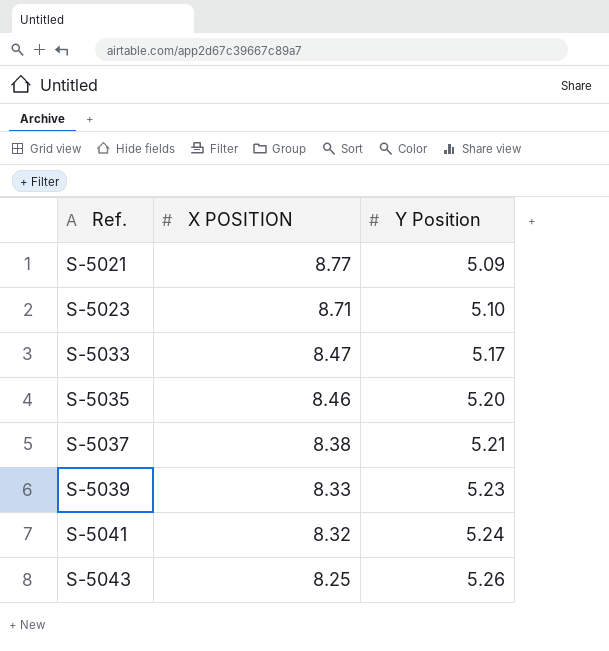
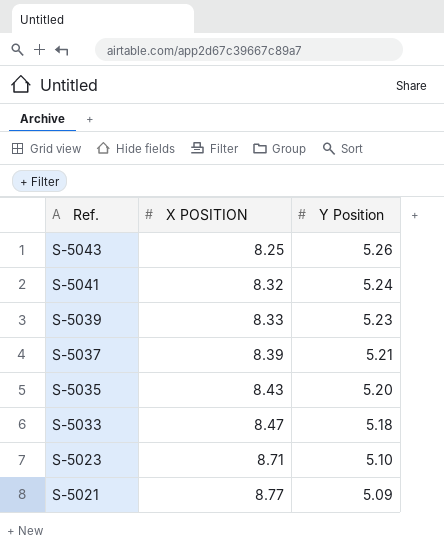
row order: Ref. ascending -> Ref. descending
S-5037 | X POSITION: 8.38 -> 8.39
S-5035 | X POSITION: 8.46 -> 8.43
S-5033 | Y Position: 5.17 -> 5.18

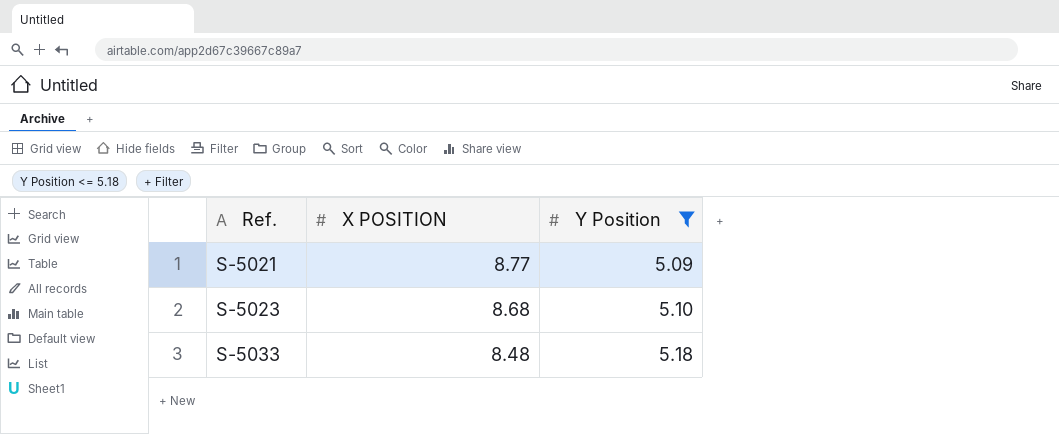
filter: none -> Y Position <= 5.18
row order: Ref. descending -> Ref. ascending
S-5023 | X POSITION: 8.71 -> 8.68
S-5033 | X POSITION: 8.47 -> 8.48

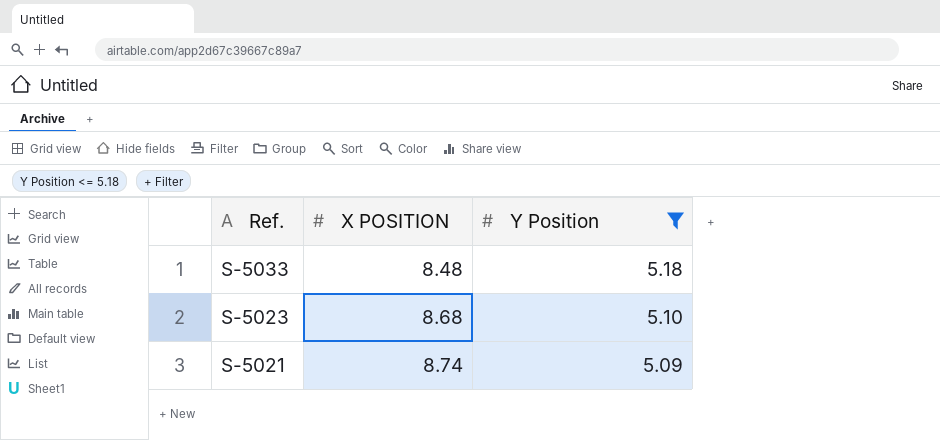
row order: Ref. ascending -> Ref. descending
S-5021 | X POSITION: 8.77 -> 8.74

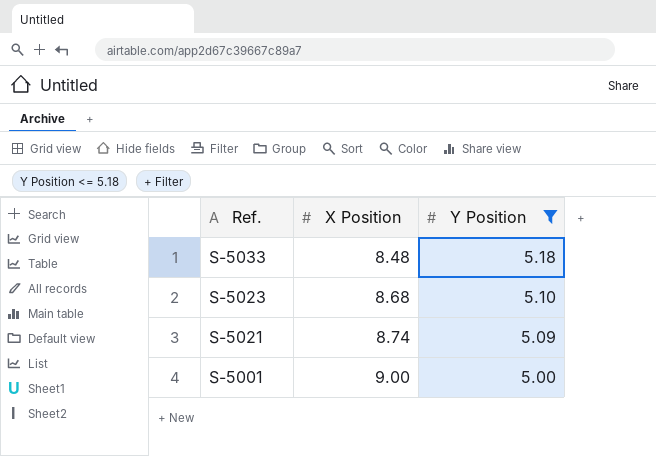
column name: X POSITION -> X Position
row S-5001: none -> 9.00 | 5.00

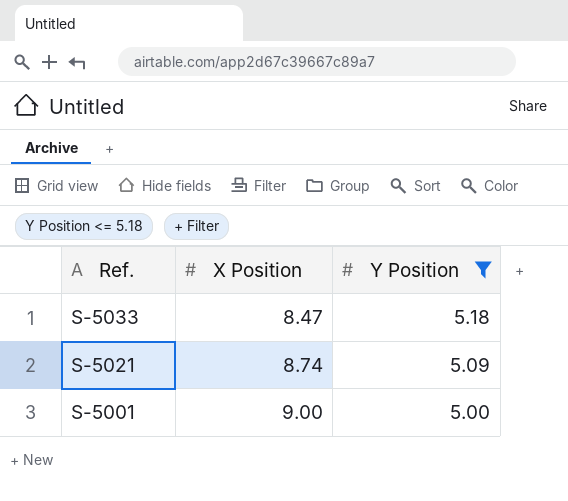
row S-5023: 8.68 | 5.10 -> none
S-5033 | X Position: 8.48 -> 8.47

